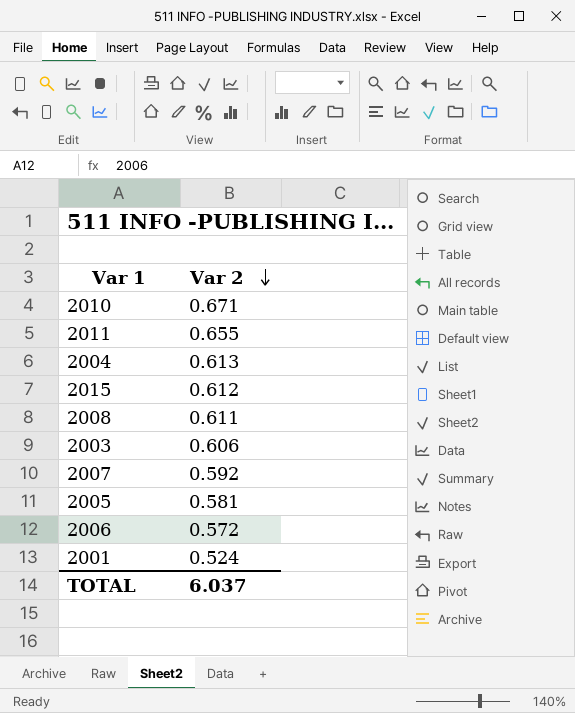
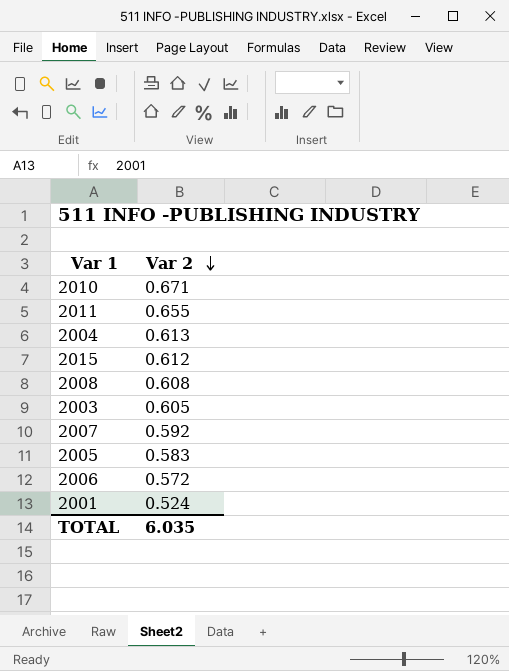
2008 | Var 2: 0.611 -> 0.608
2003 | Var 2: 0.606 -> 0.605
2005 | Var 2: 0.581 -> 0.583
TOTAL | Var 2: 6.037 -> 6.035

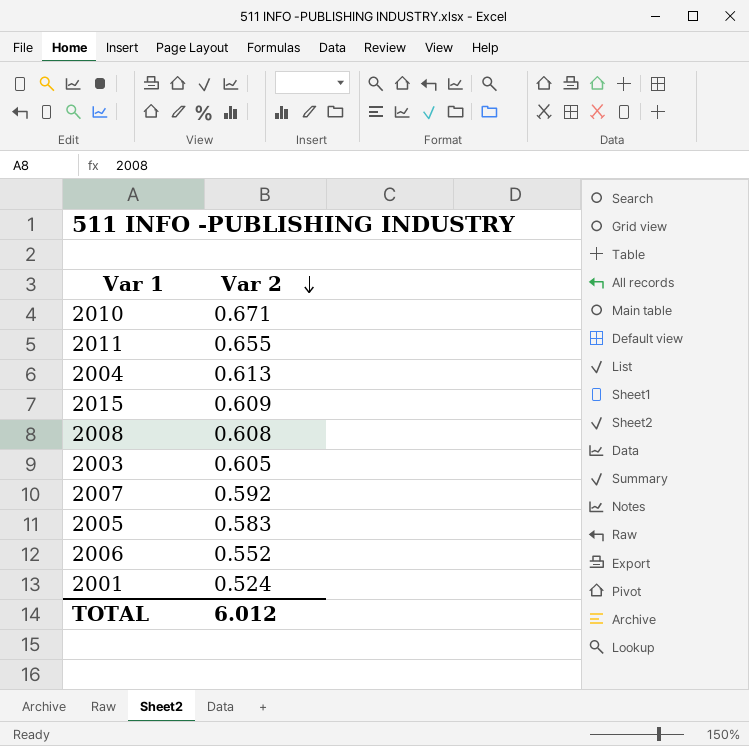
2015 | Var 2: 0.612 -> 0.609
2006 | Var 2: 0.572 -> 0.552
TOTAL | Var 2: 6.035 -> 6.012

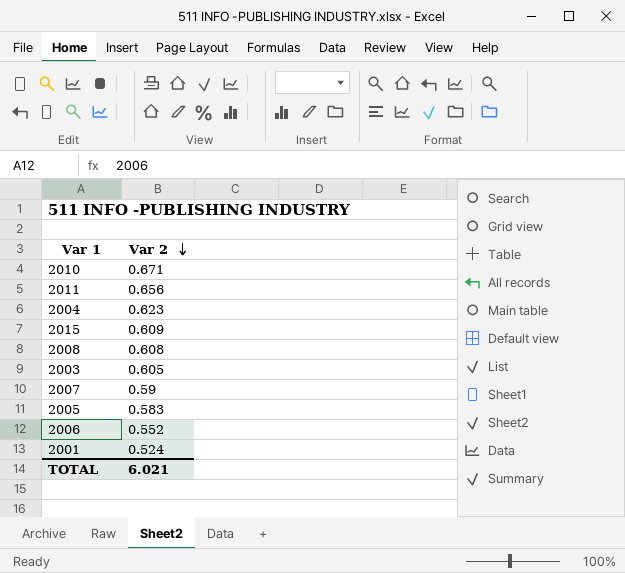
2011 | Var 2: 0.655 -> 0.656
2004 | Var 2: 0.613 -> 0.623
2007 | Var 2: 0.592 -> 0.59
TOTAL | Var 2: 6.012 -> 6.021

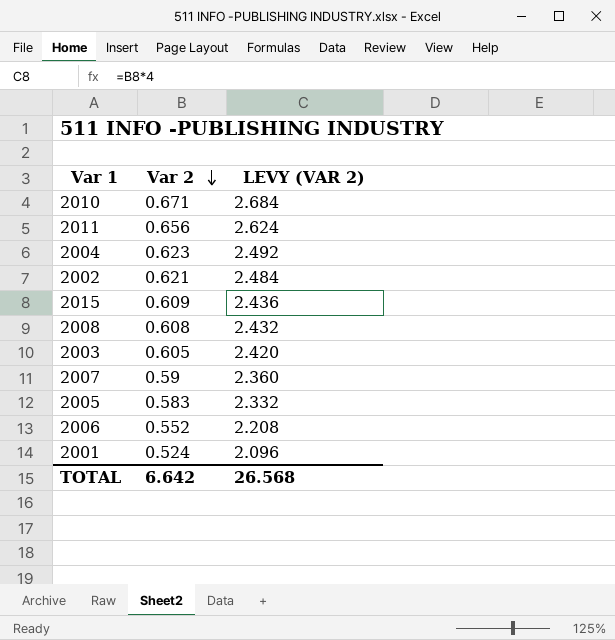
column LEVY (VAR 2) | formula: none -> [Var 2] * 4
row 2002: none -> 0.621 | 2.484
TOTAL | Var 2: 6.021 -> 6.642

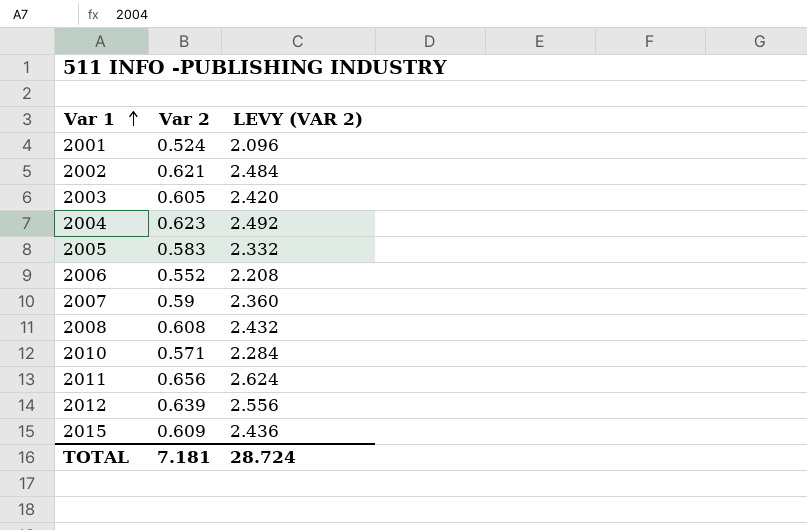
row order: Var 2 descending -> Var 1 ascending
2010 | Var 2: 0.671 -> 0.571
2010 | LEVY (VAR 2): 2.684 -> 2.284
row 2012: none -> 0.639 | 2.556
TOTAL | Var 2: 6.642 -> 7.181
TOTAL | LEVY (VAR 2): 26.568 -> 28.724

